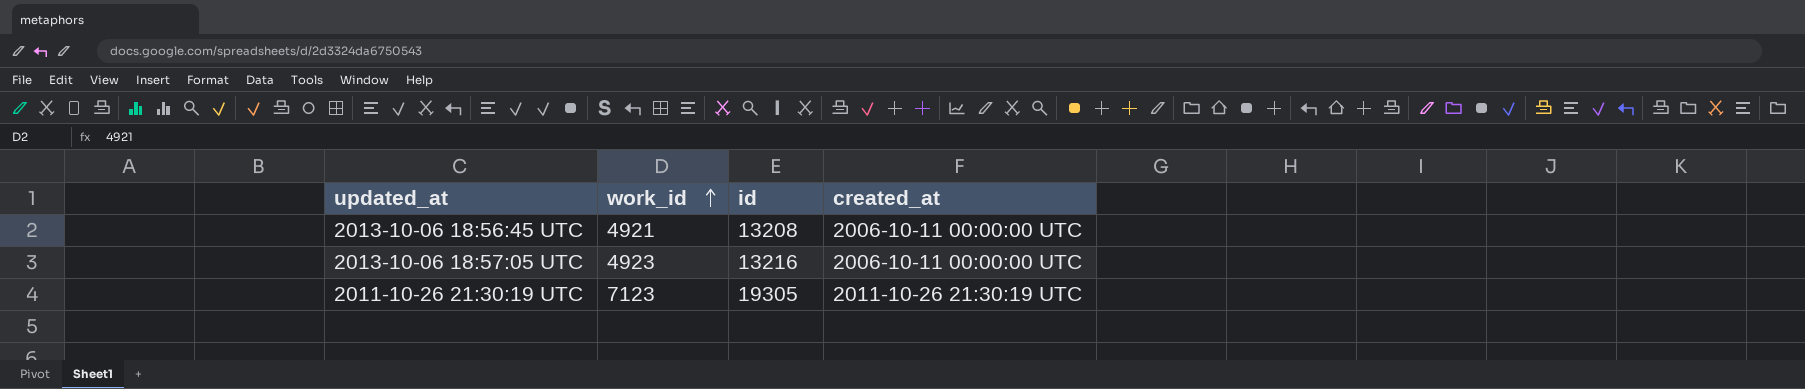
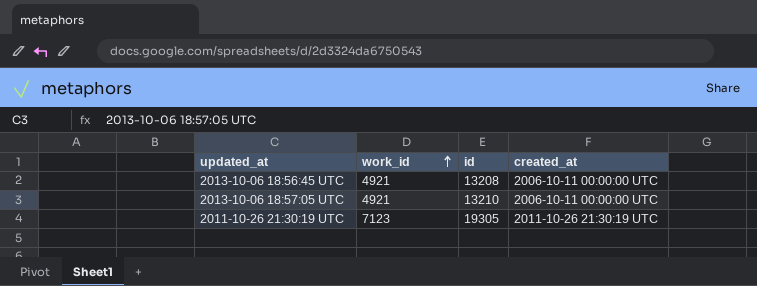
2013-10-06 18:57:05 UTC | work_id: 4923 -> 4921
2013-10-06 18:57:05 UTC | id: 13216 -> 13210

